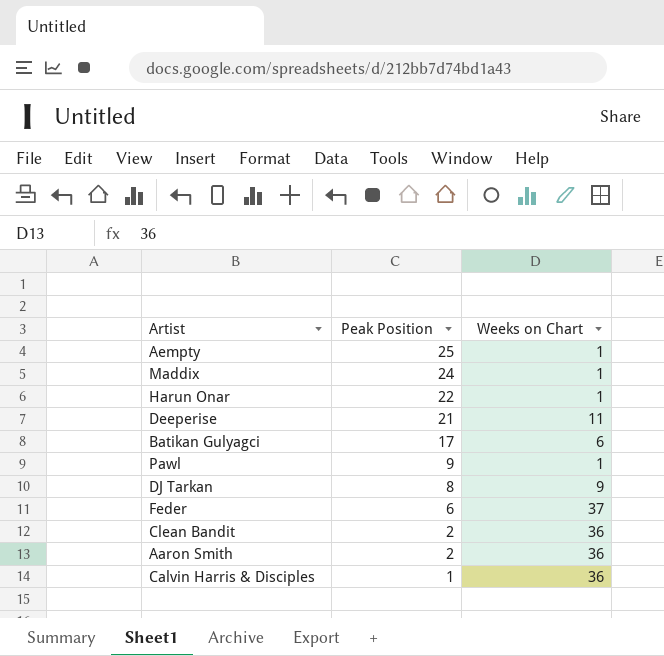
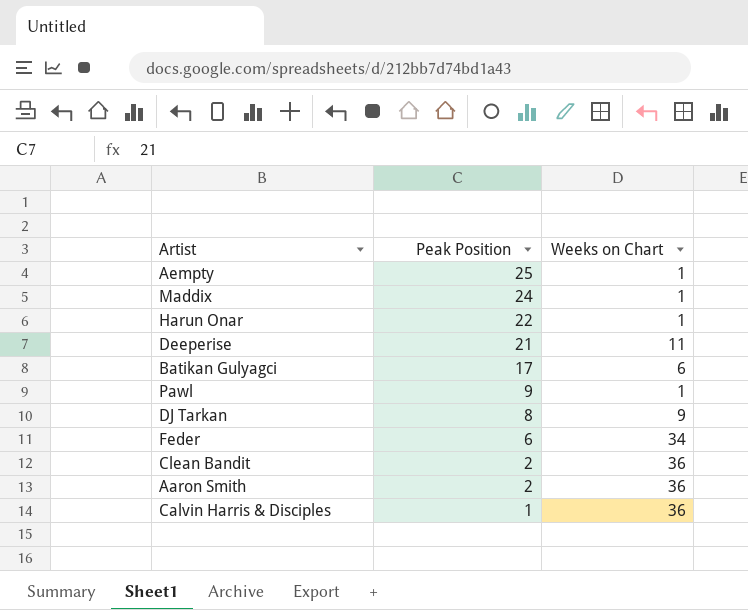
Feder | Weeks on Chart: 37 -> 34

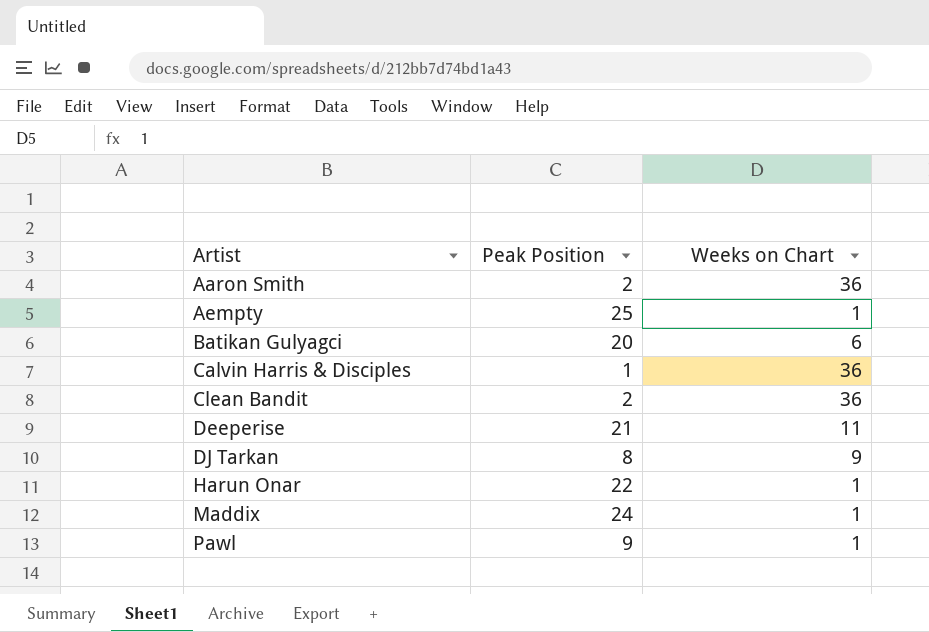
row order: Peak Position descending -> Artist ascending
row Feder: 6 | 34 -> none
Batikan Gulyagci | Peak Position: 17 -> 20

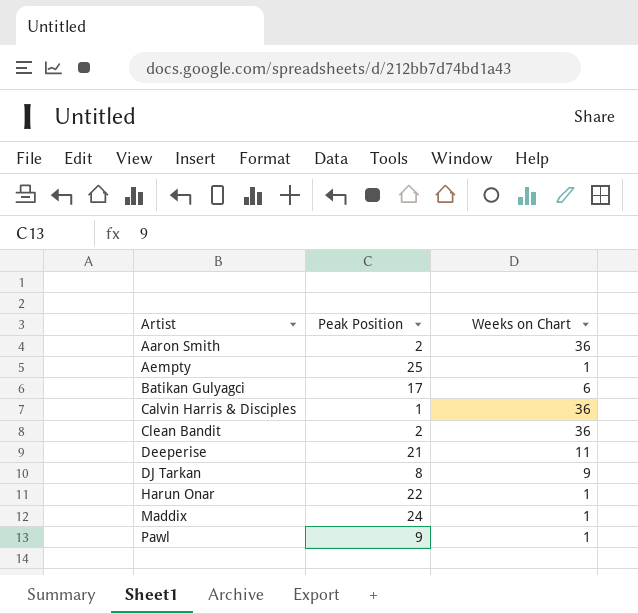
Batikan Gulyagci | Peak Position: 20 -> 17

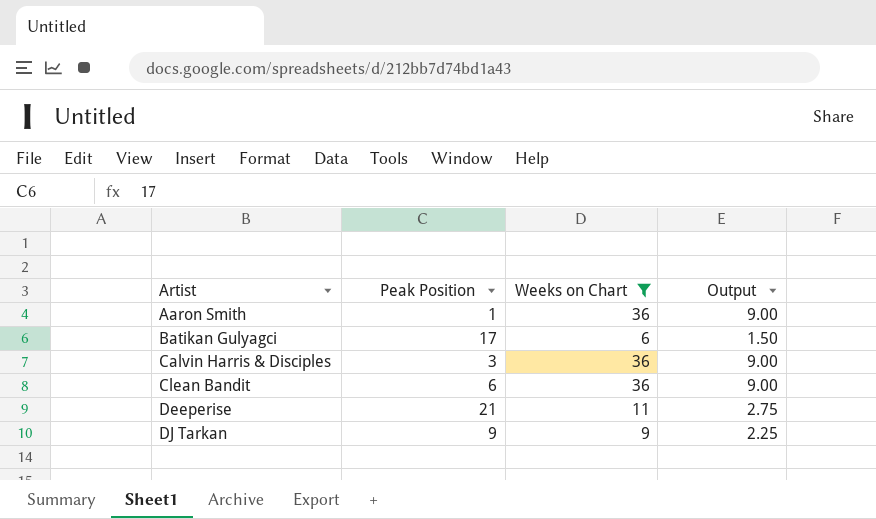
filter: none -> Weeks on Chart != 1
column Output | formula: none -> [Weeks on Chart] * 0.25
Aaron Smith | Peak Position: 2 -> 1
Calvin Harris & Disciples | Peak Position: 1 -> 3
Clean Bandit | Peak Position: 2 -> 6
DJ Tarkan | Peak Position: 8 -> 9

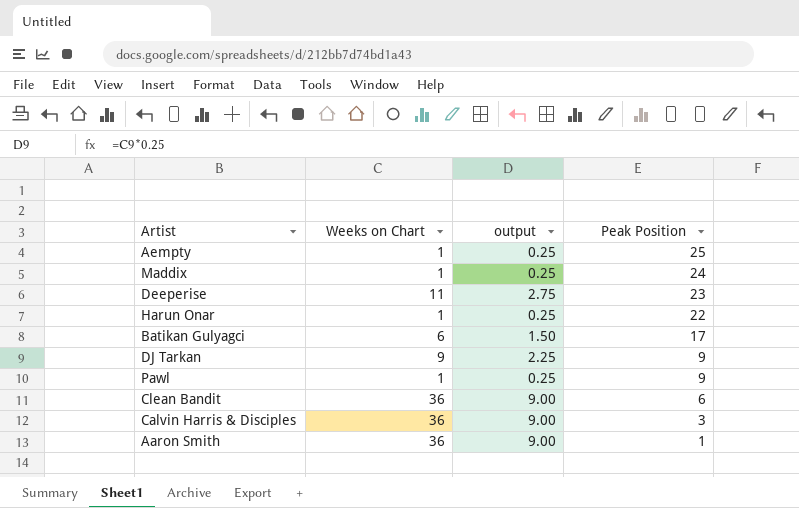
filter: Weeks on Chart != 1 -> none
row order: Artist ascending -> Peak Position descending
column name: Output -> output
column Peak Position | position: 2 -> 4
Deeperise | Peak Position: 21 -> 23

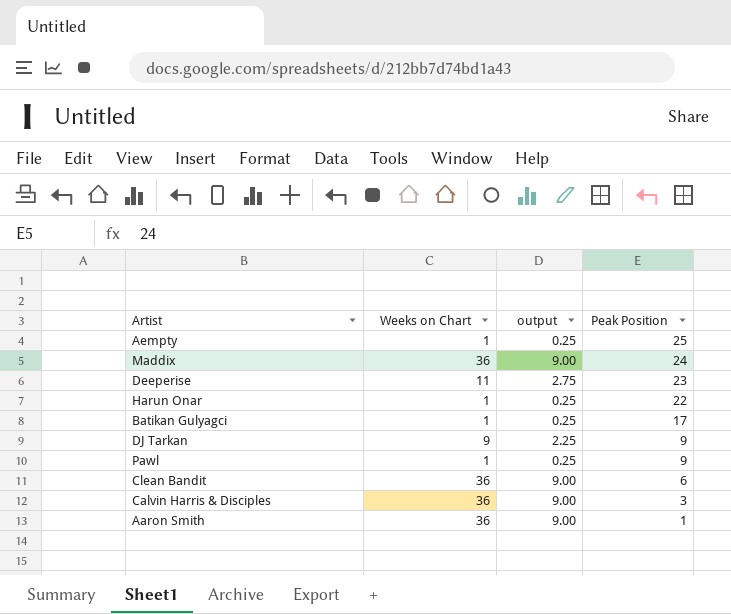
Maddix | Weeks on Chart: 1 -> 36
Maddix | output: 0.25 -> 9.00
Batikan Gulyagci | Weeks on Chart: 6 -> 1
Batikan Gulyagci | output: 1.50 -> 0.25

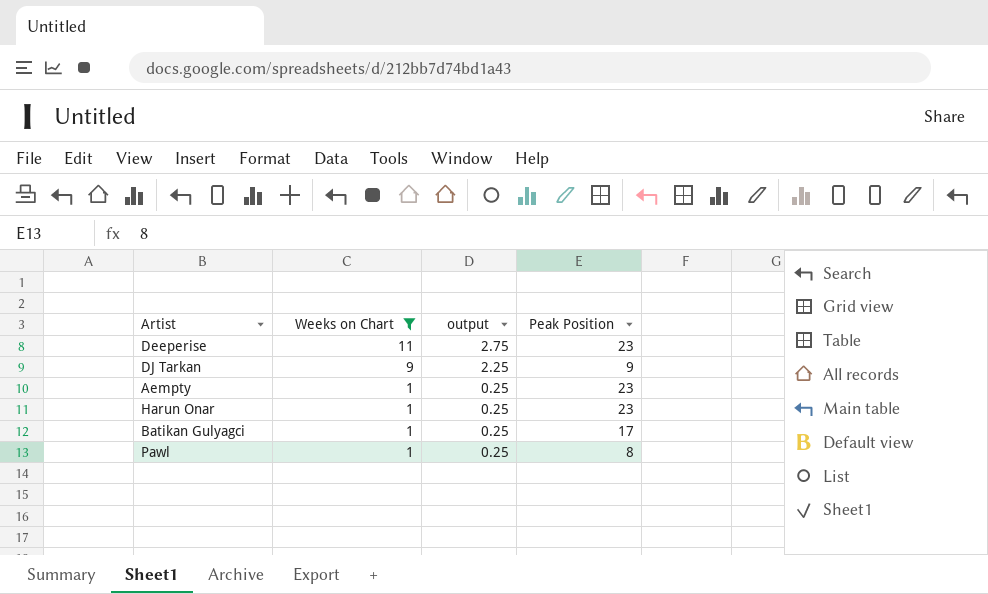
filter: none -> Weeks on Chart != 36
row order: Peak Position descending -> Weeks on Chart descending
Aempty | Peak Position: 25 -> 23
Harun Onar | Peak Position: 22 -> 23
Pawl | Peak Position: 9 -> 8

